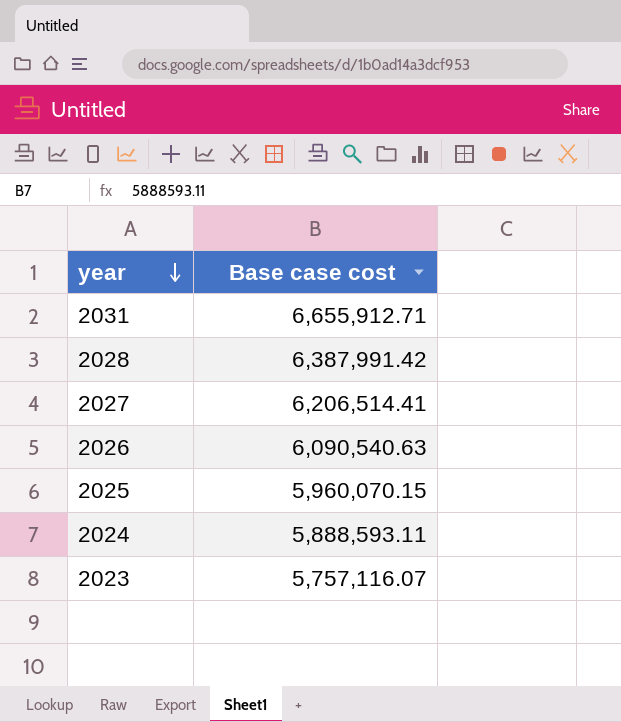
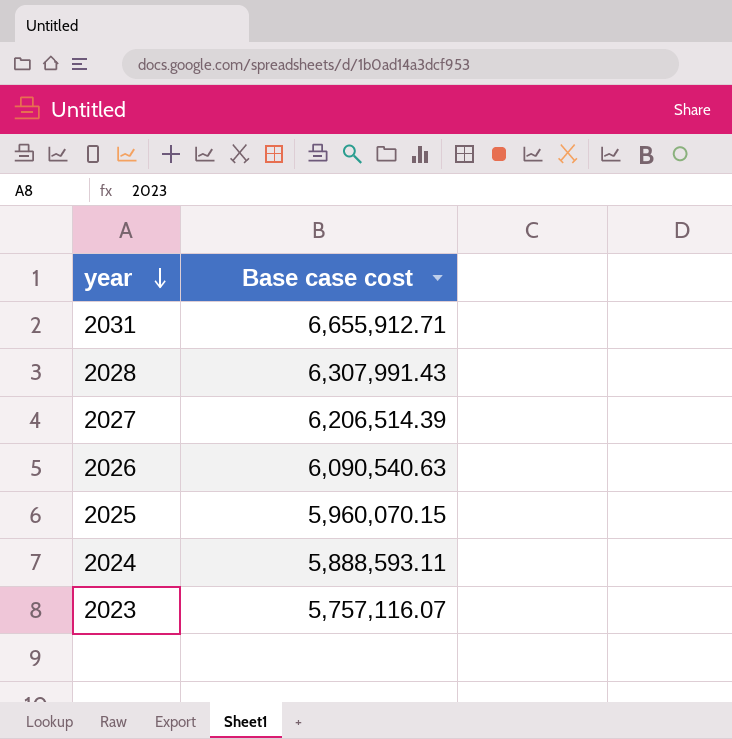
2028 | Base case cost: 6,387,991.42 -> 6,307,991.43
2027 | Base case cost: 6,206,514.41 -> 6,206,514.39

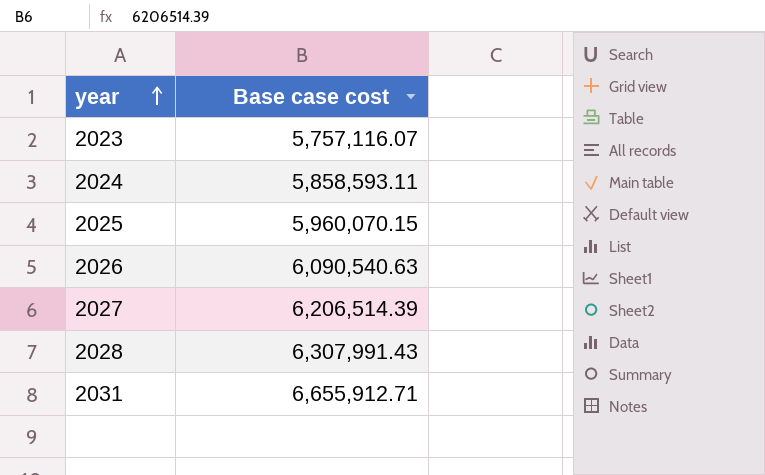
row order: year descending -> year ascending
2024 | Base case cost: 5,888,593.11 -> 5,858,593.11

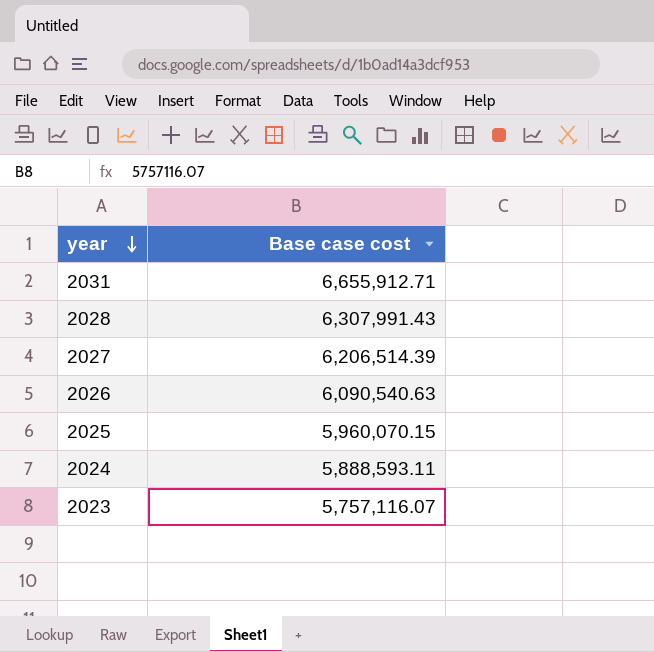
row order: year ascending -> year descending
2024 | Base case cost: 5,858,593.11 -> 5,888,593.11

